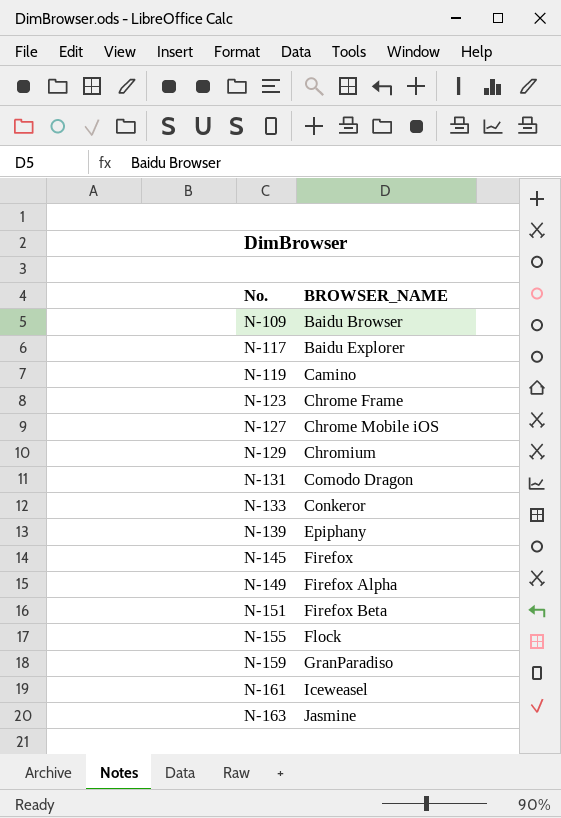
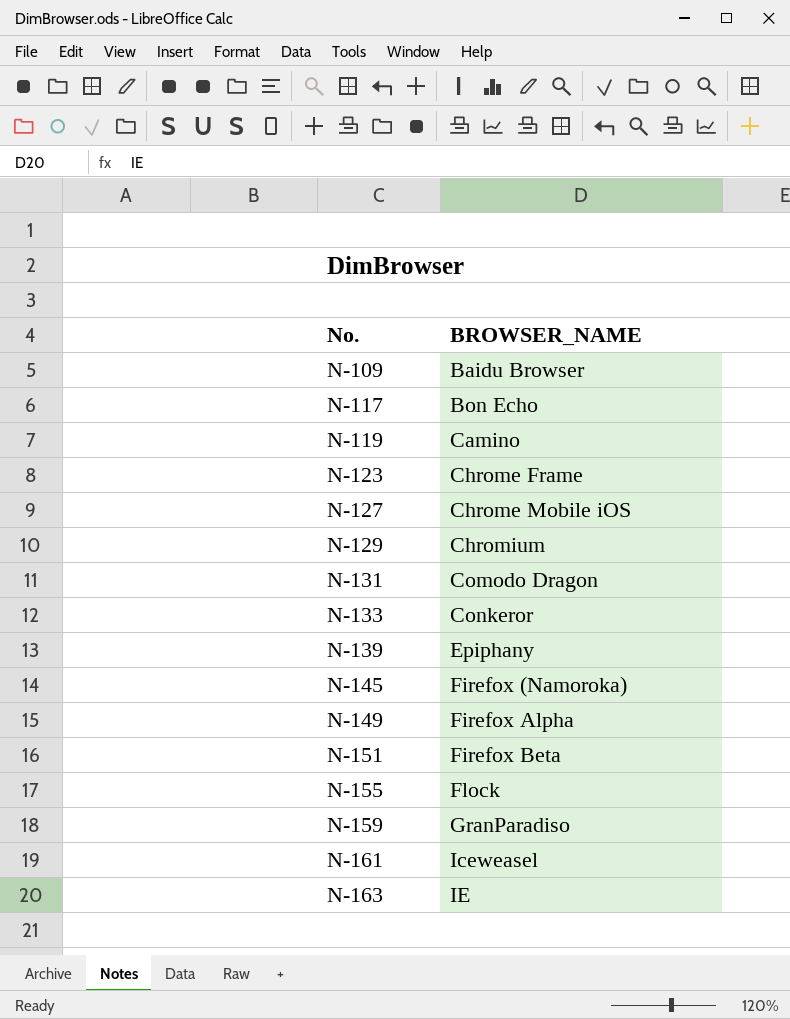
N-117 | BROWSER_NAME: Baidu Explorer -> Bon Echo
N-145 | BROWSER_NAME: Firefox -> Firefox (Namoroka)
N-163 | BROWSER_NAME: Jasmine -> IE

